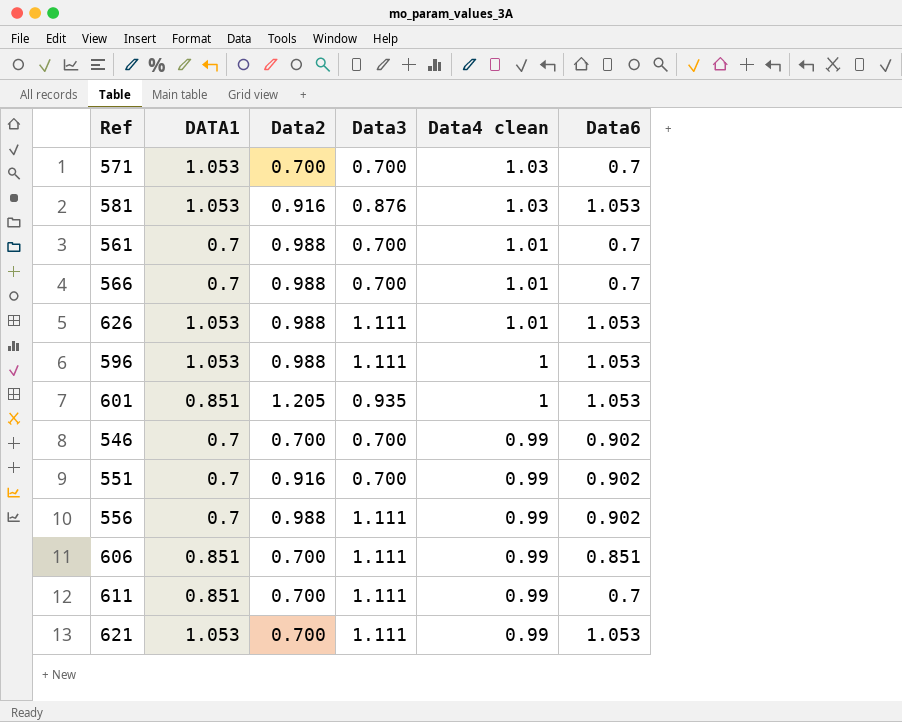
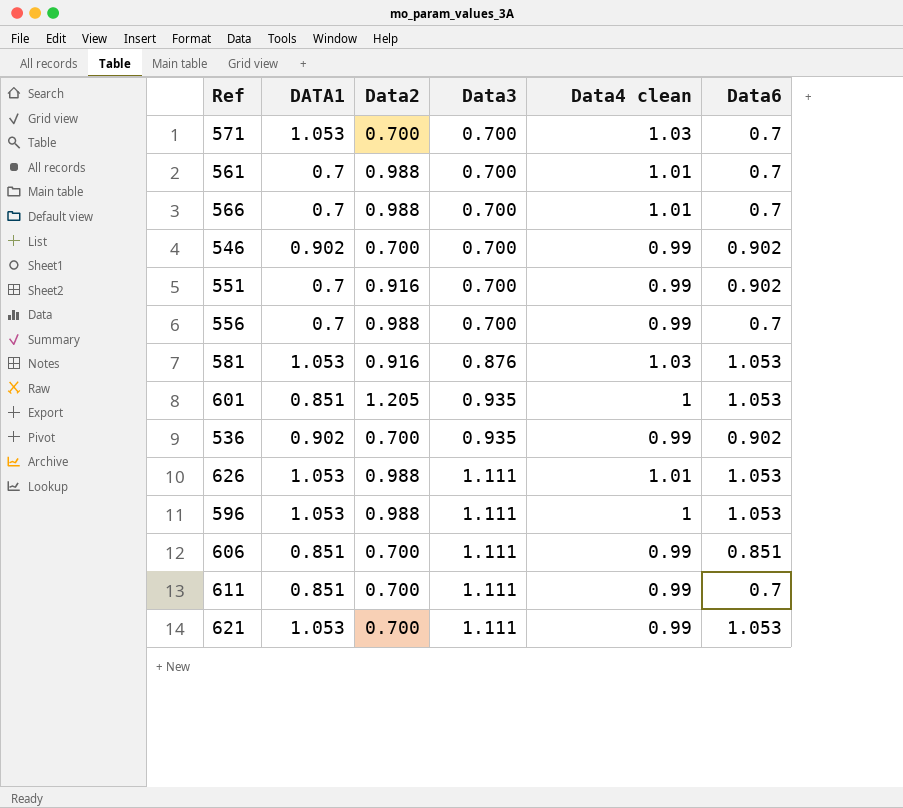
row order: Data4 clean descending -> Data3 ascending
546 | DATA1: 0.7 -> 0.902
556 | Data3: 1.111 -> 0.700
556 | Data6: 0.902 -> 0.7
row 536: none -> 0.902 | 0.700 | 0.935 | 0.99 | 0.902

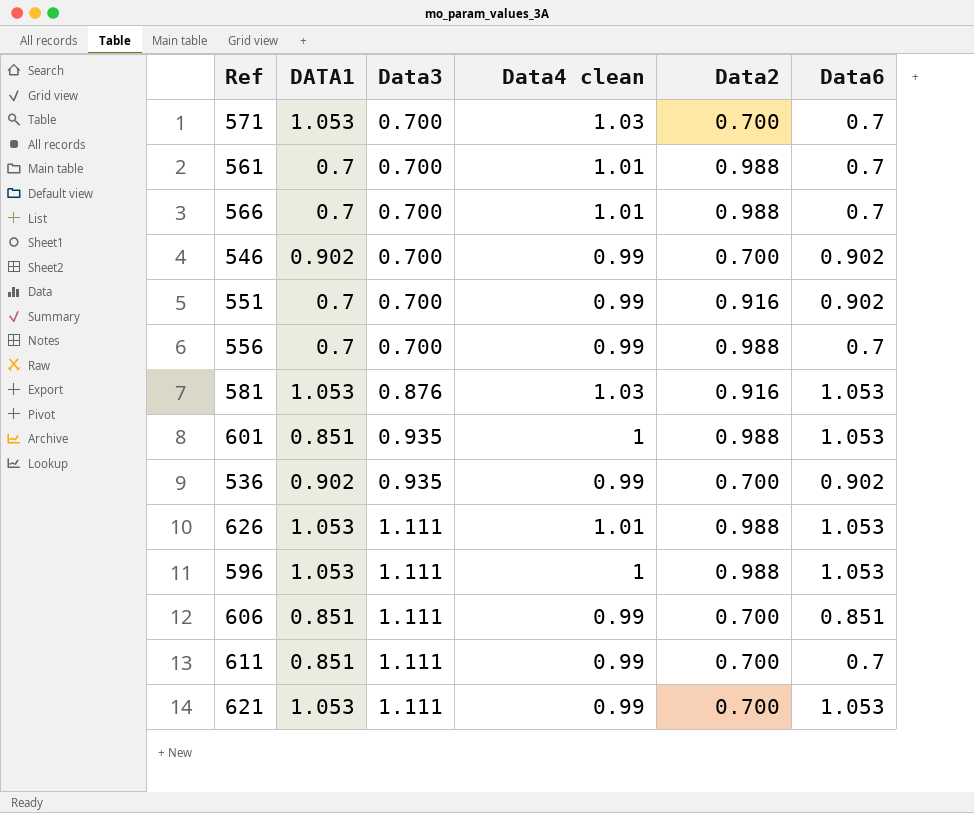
column Data2 | position: 3 -> 5
601 | Data2: 1.205 -> 0.988

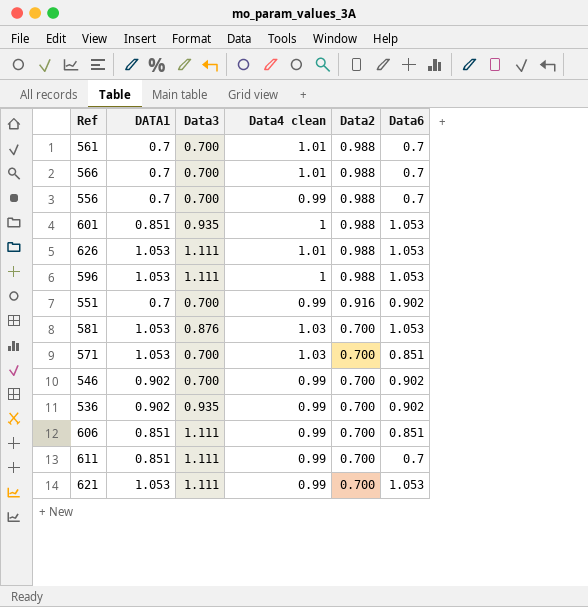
row order: Data3 ascending -> Data2 descending
581 | Data2: 0.916 -> 0.700
571 | Data6: 0.7 -> 0.851

